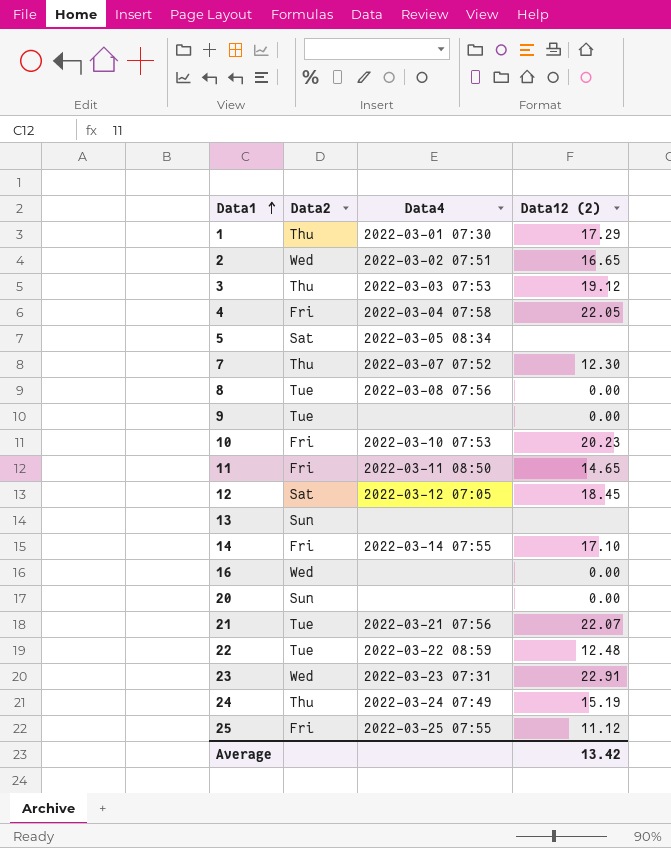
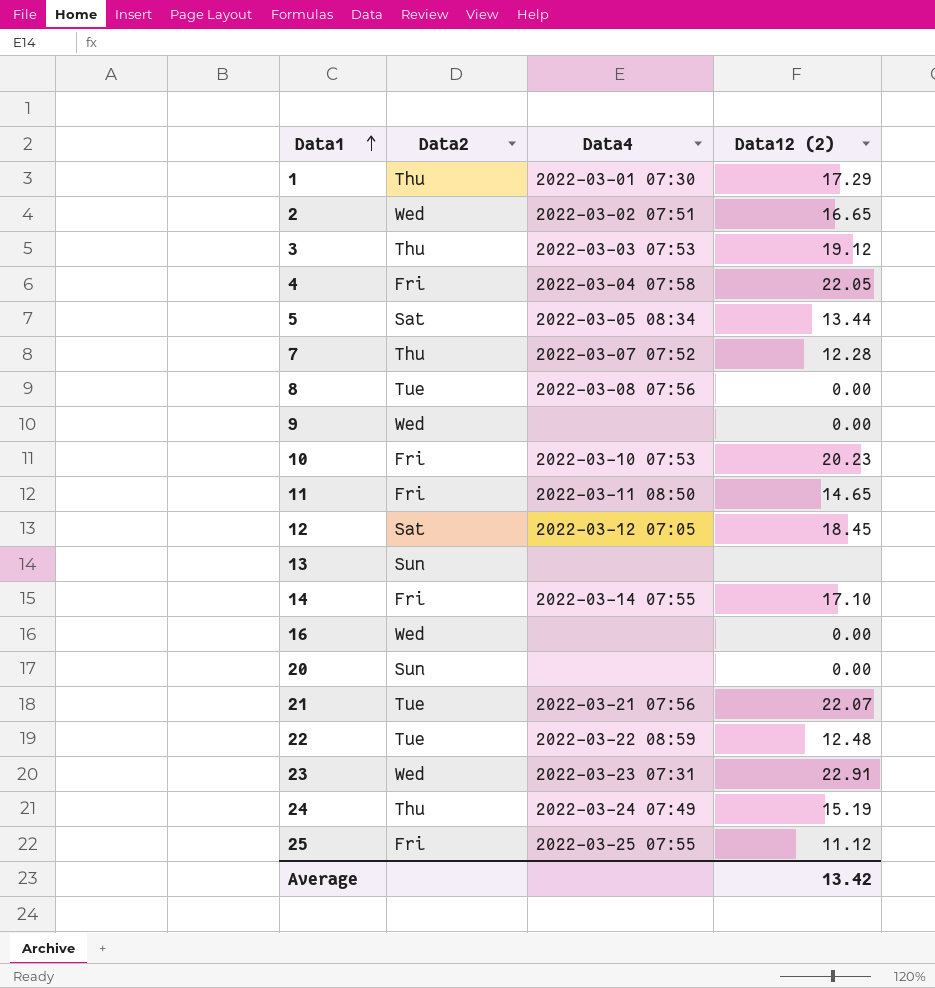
5 | Data12 (2): none -> 13.44
7 | Data12 (2): 12.30 -> 12.28
9 | Data2: Tue -> Wed

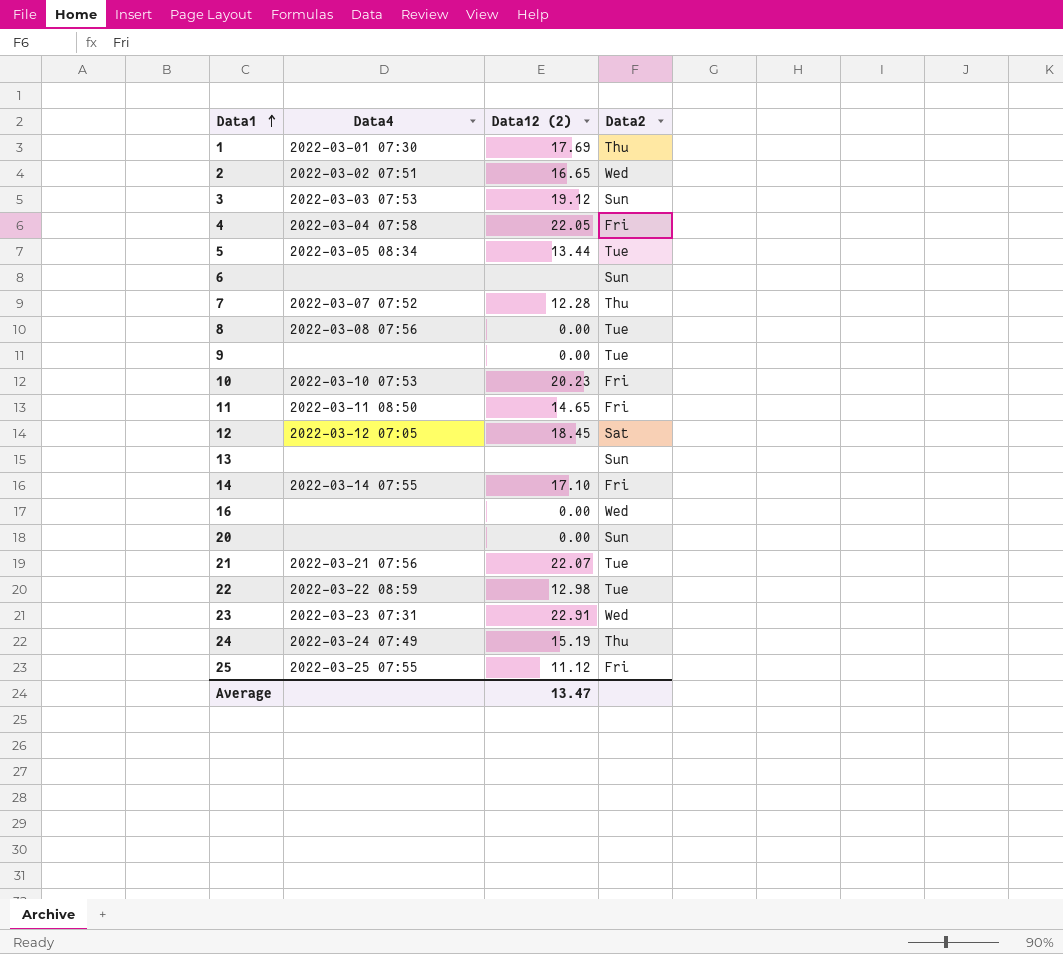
column Data2 | position: 2 -> 4
1 | Data12 (2): 17.29 -> 17.69
3 | Data2: Thu -> Sun
5 | Data2: Sat -> Tue
row 6: none -> none | none | Sun
9 | Data2: Wed -> Tue
22 | Data12 (2): 12.48 -> 12.98
Average | Data12 (2): 13.42 -> 13.47

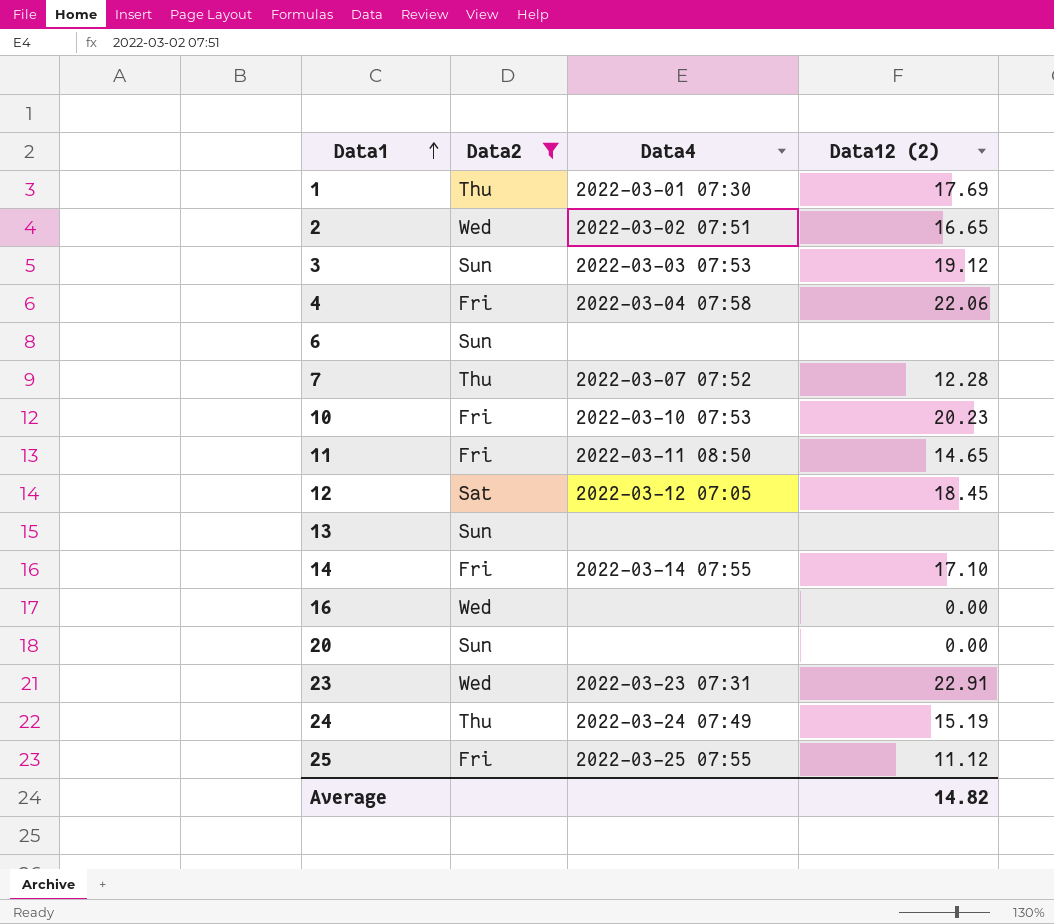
filter: none -> Data2 != Tue
column Data2 | position: 4 -> 2
4 | Data12 (2): 22.05 -> 22.06
Average | Data12 (2): 13.47 -> 14.82

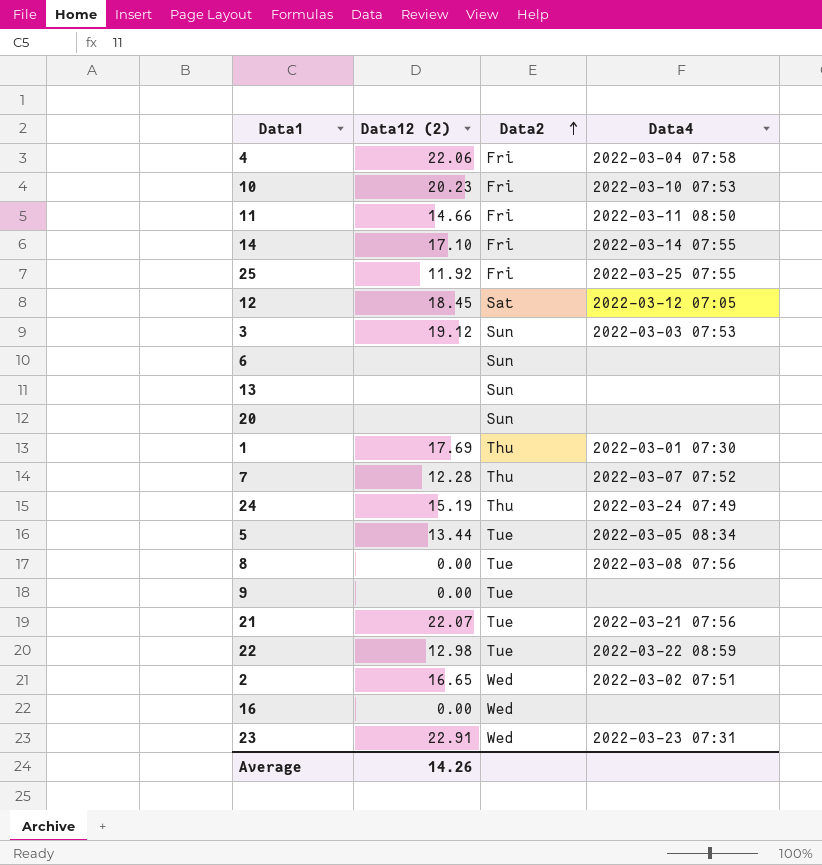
filter: Data2 != Tue -> none
row order: Data1 ascending -> Data2 ascending
column Data12 (2) | position: 4 -> 2
11 | Data12 (2): 14.65 -> 14.66
25 | Data12 (2): 11.12 -> 11.92
20 | Data12 (2): 0.00 -> none
Average | Data12 (2): 14.82 -> 14.26

